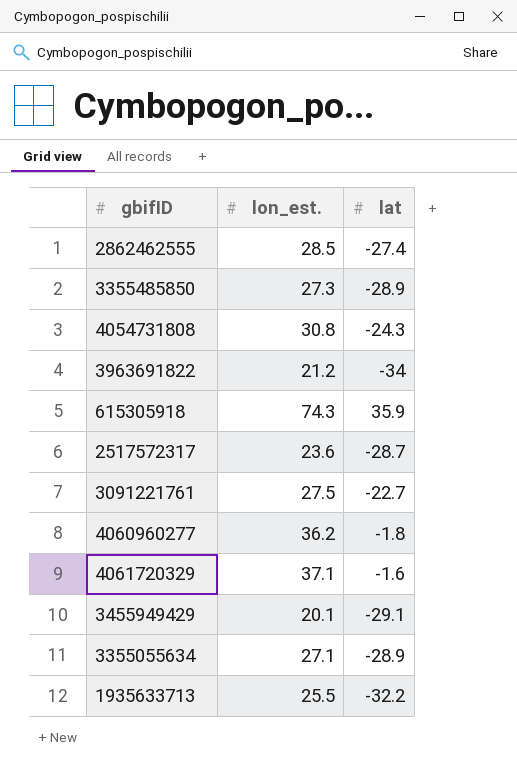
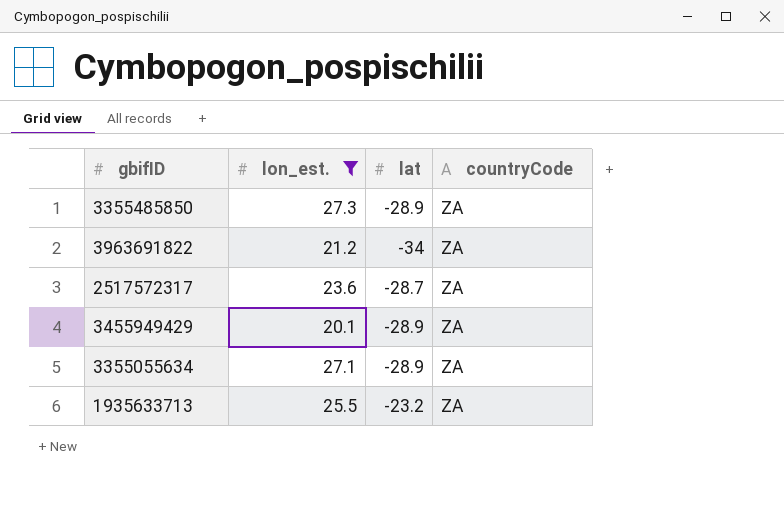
filter: none -> lon_est. <= 27.3
column countryCode | position: none -> 4
3455949429 | lat: -29.1 -> -28.9
1935633713 | lat: -32.2 -> -23.2

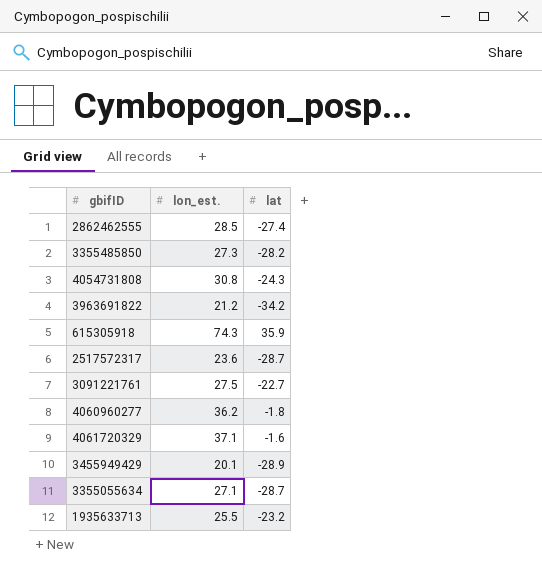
filter: lon_est. <= 27.3 -> none
column countryCode | position: 4 -> none
3355485850 | lat: -28.9 -> -28.2
3963691822 | lat: -34 -> -34.2
3355055634 | lat: -28.9 -> -28.7

